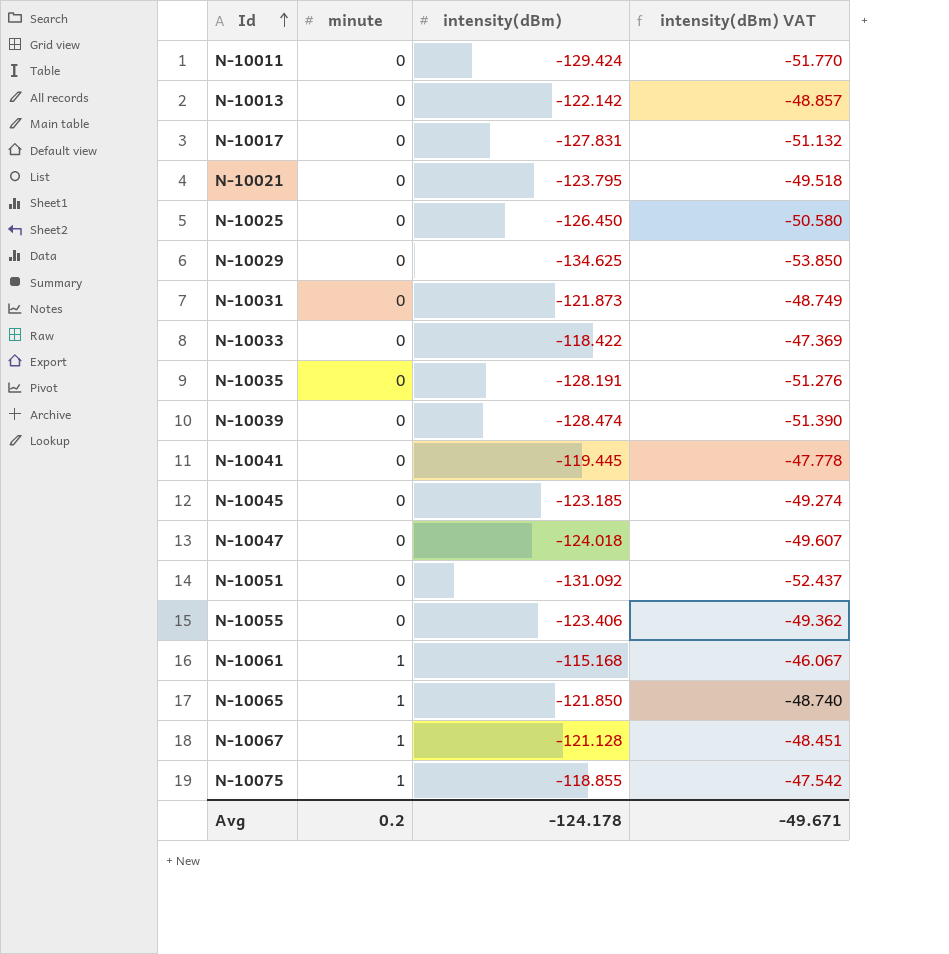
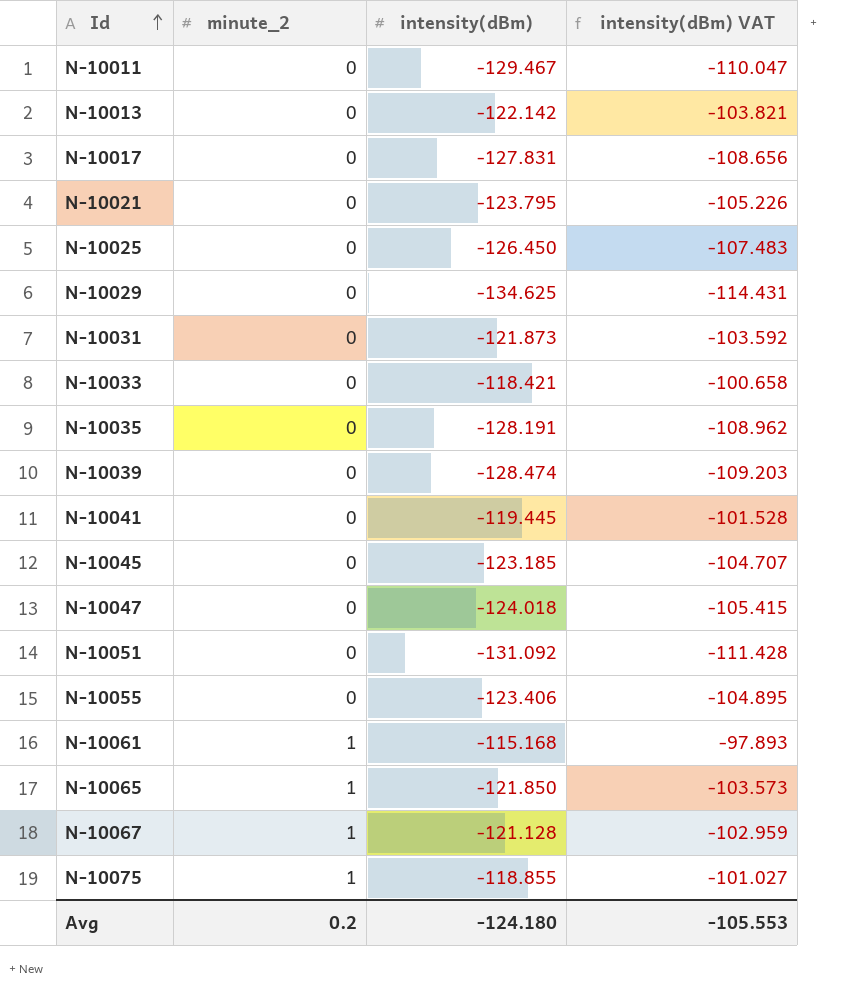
column name: minute -> minute_2
column intensity(dBm) VAT | formula: [intensity(dBm)] * 0.4 -> [intensity(dBm)] * 0.85
N-10011 | intensity(dBm): -129.424 -> -129.467
N-10033 | intensity(dBm): -118.422 -> -118.421
Avg | intensity(dBm): -124.178 -> -124.180
Avg | intensity(dBm) VAT: -49.671 -> -105.553

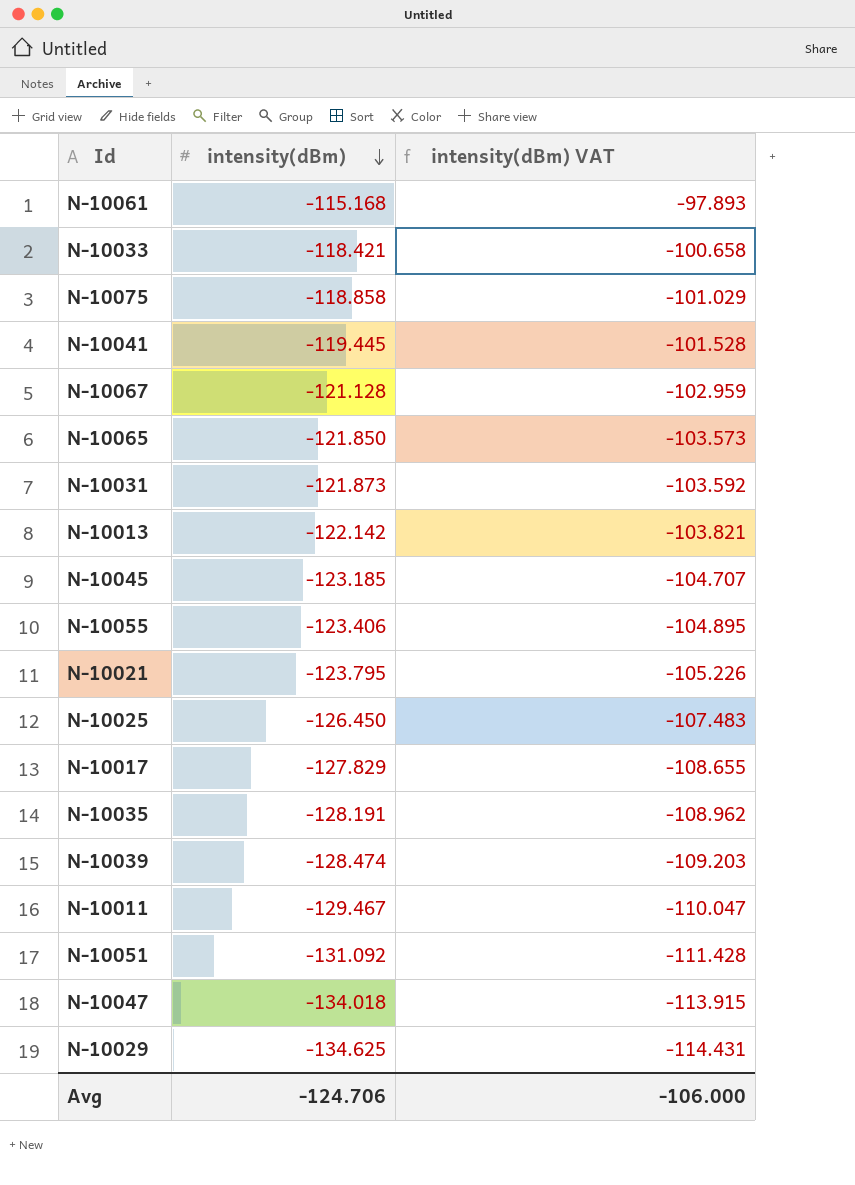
row order: Id ascending -> intensity(dBm) descending
column minute_2 | position: 2 -> none
N-10075 | intensity(dBm): -118.855 -> -118.858
N-10075 | intensity(dBm) VAT: -101.027 -> -101.029
N-10017 | intensity(dBm): -127.831 -> -127.829
N-10017 | intensity(dBm) VAT: -108.656 -> -108.655
N-10047 | intensity(dBm): -124.018 -> -134.018
N-10047 | intensity(dBm) VAT: -105.415 -> -113.915
Avg | intensity(dBm): -124.180 -> -124.706
Avg | intensity(dBm) VAT: -105.553 -> -106.000

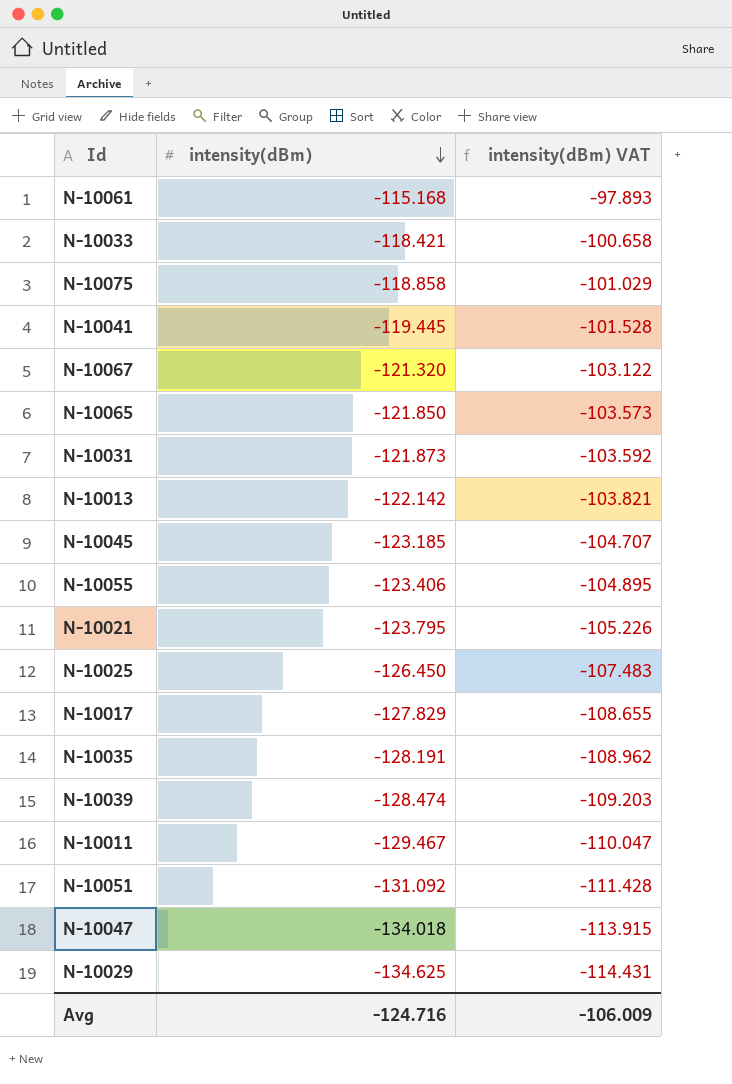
N-10067 | intensity(dBm): -121.128 -> -121.320
N-10067 | intensity(dBm) VAT: -102.959 -> -103.122
Avg | intensity(dBm): -124.706 -> -124.716
Avg | intensity(dBm) VAT: -106.000 -> -106.009

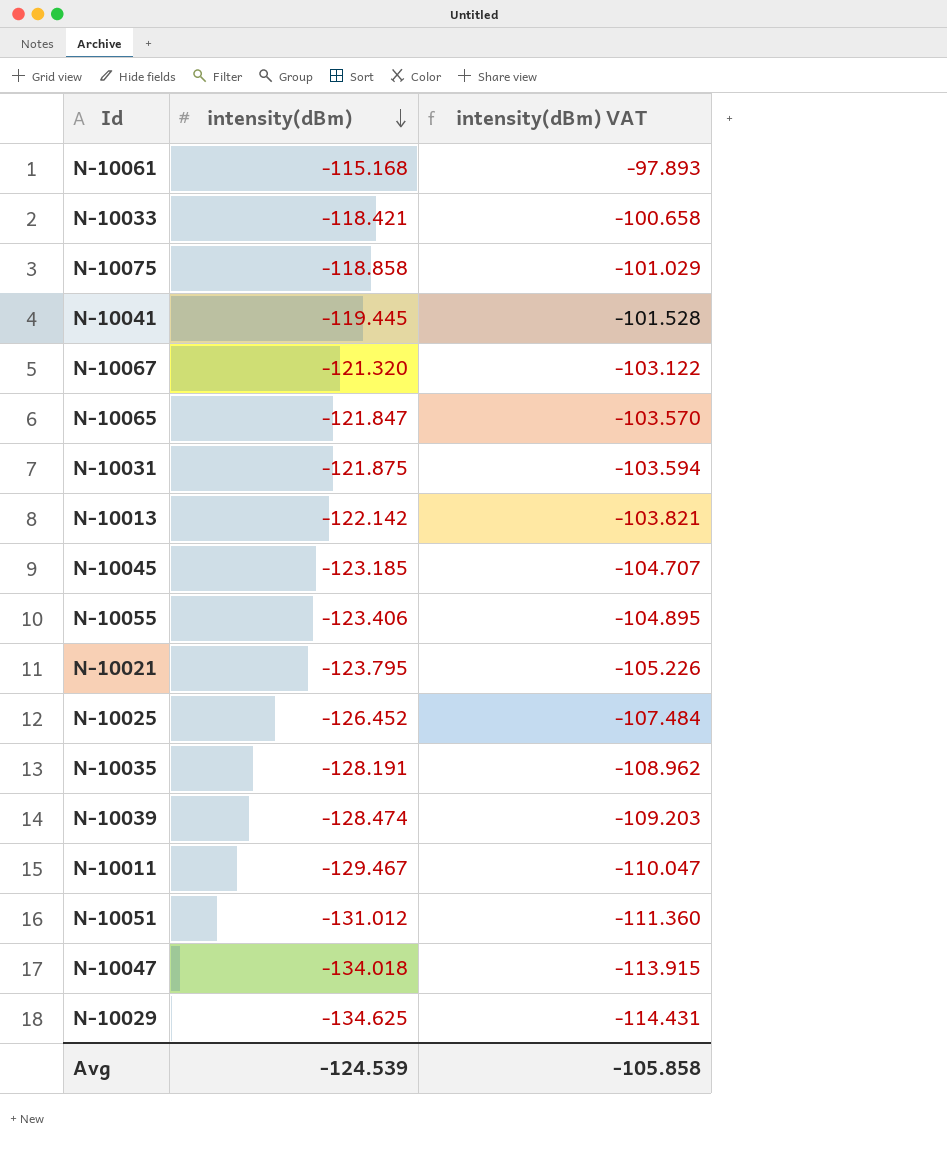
row N-10017: -127.829 | -108.655 -> none
N-10065 | intensity(dBm): -121.850 -> -121.847
N-10065 | intensity(dBm) VAT: -103.573 -> -103.570
N-10031 | intensity(dBm): -121.873 -> -121.875
N-10031 | intensity(dBm) VAT: -103.592 -> -103.594
N-10025 | intensity(dBm): -126.450 -> -126.452
N-10025 | intensity(dBm) VAT: -107.483 -> -107.484
N-10051 | intensity(dBm): -131.092 -> -131.012
N-10051 | intensity(dBm) VAT: -111.428 -> -111.360
Avg | intensity(dBm): -124.716 -> -124.539
Avg | intensity(dBm) VAT: -106.009 -> -105.858

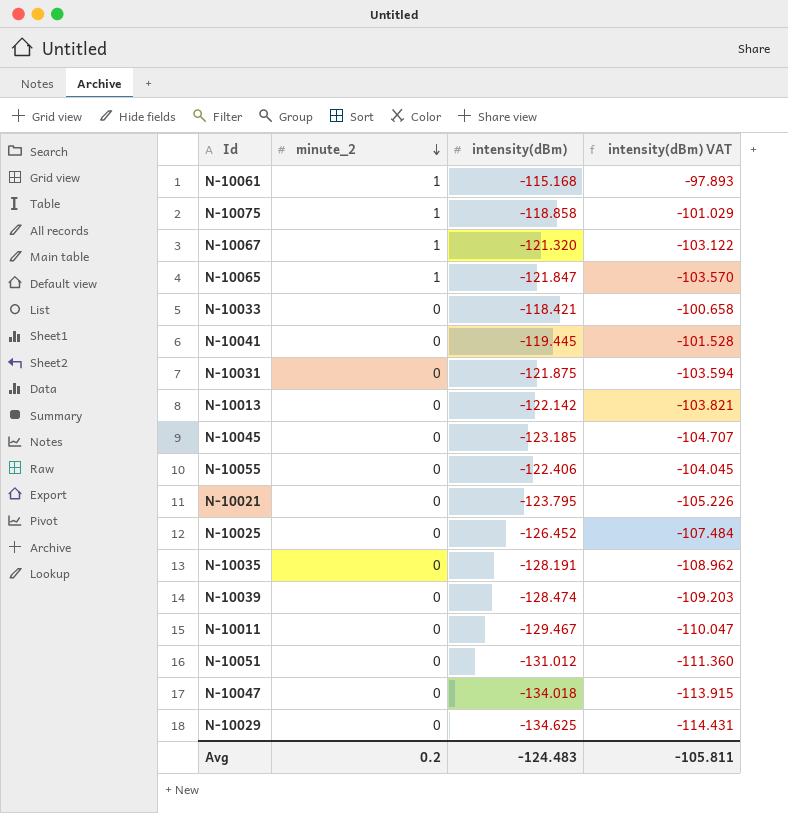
row order: intensity(dBm) descending -> minute_2 descending
column minute_2 | position: none -> 2
N-10055 | intensity(dBm): -123.406 -> -122.406
N-10055 | intensity(dBm) VAT: -104.895 -> -104.045
Avg | intensity(dBm): -124.539 -> -124.483
Avg | intensity(dBm) VAT: -105.858 -> -105.811

